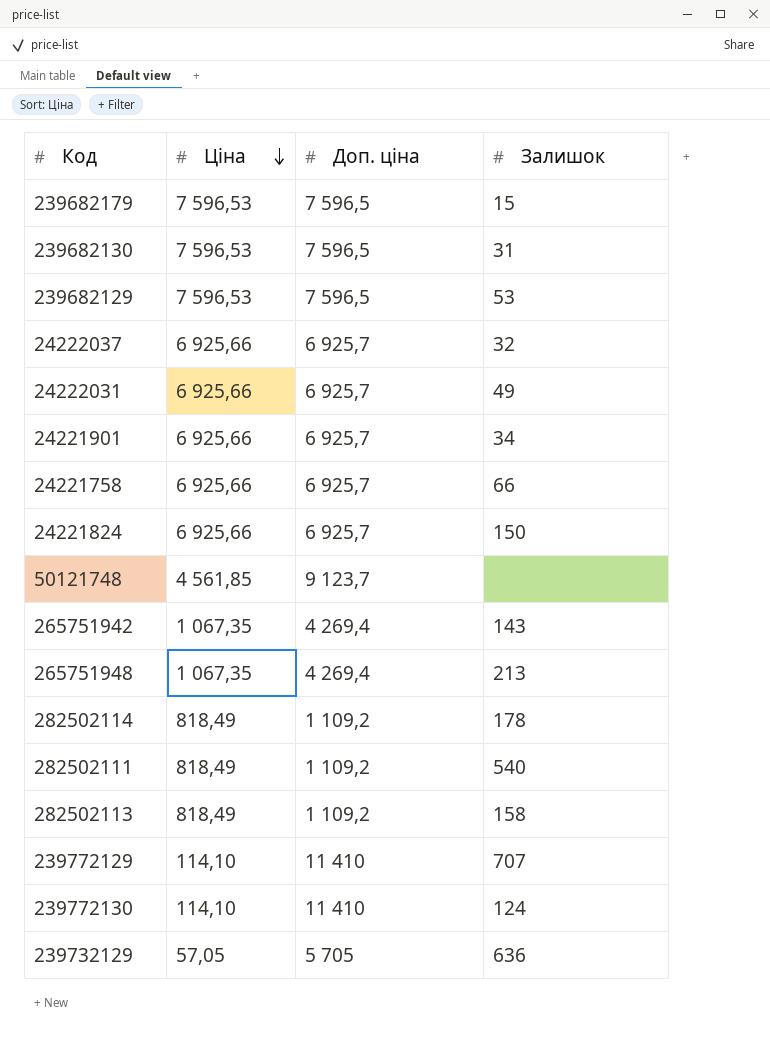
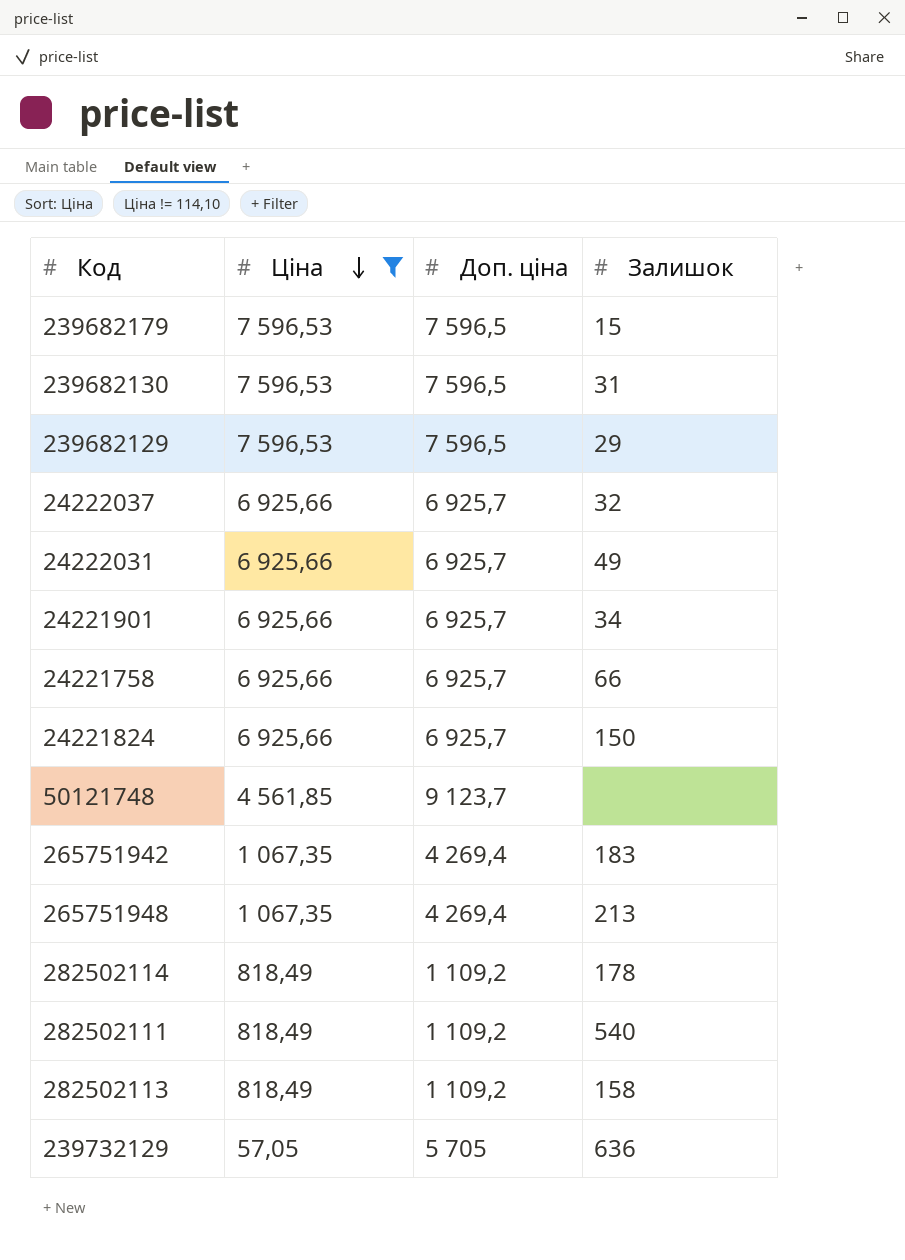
filter: none -> Ціна != 114,10
239682129 | Залишок: 53 -> 29
265751942 | Залишок: 143 -> 183

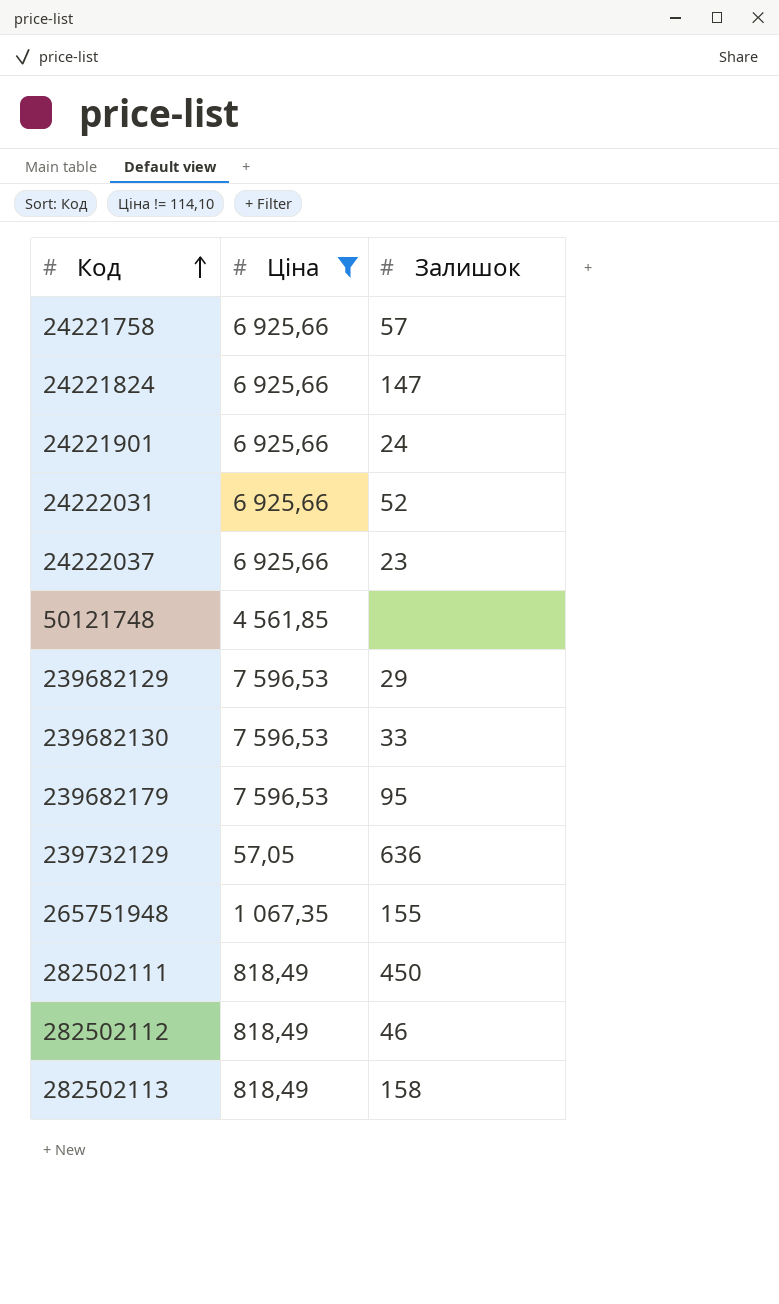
row order: Ціна descending -> Код ascending
column Доп. ціна | position: 3 -> none
row 265751942: 1 067,35 | 4 269,4 | 183 -> none
row 282502114: 818,49 | 1 109,2 | 178 -> none
24221758 | Залишок: 66 -> 57
24221824 | Залишок: 150 -> 147
24221901 | Залишок: 34 -> 24
24222031 | Залишок: 49 -> 52
24222037 | Залишок: 32 -> 23
239682130 | Залишок: 31 -> 33
239682179 | Залишок: 15 -> 95
265751948 | Залишок: 213 -> 155
282502111 | Залишок: 540 -> 450
row 282502112: none -> 818,49 | 46

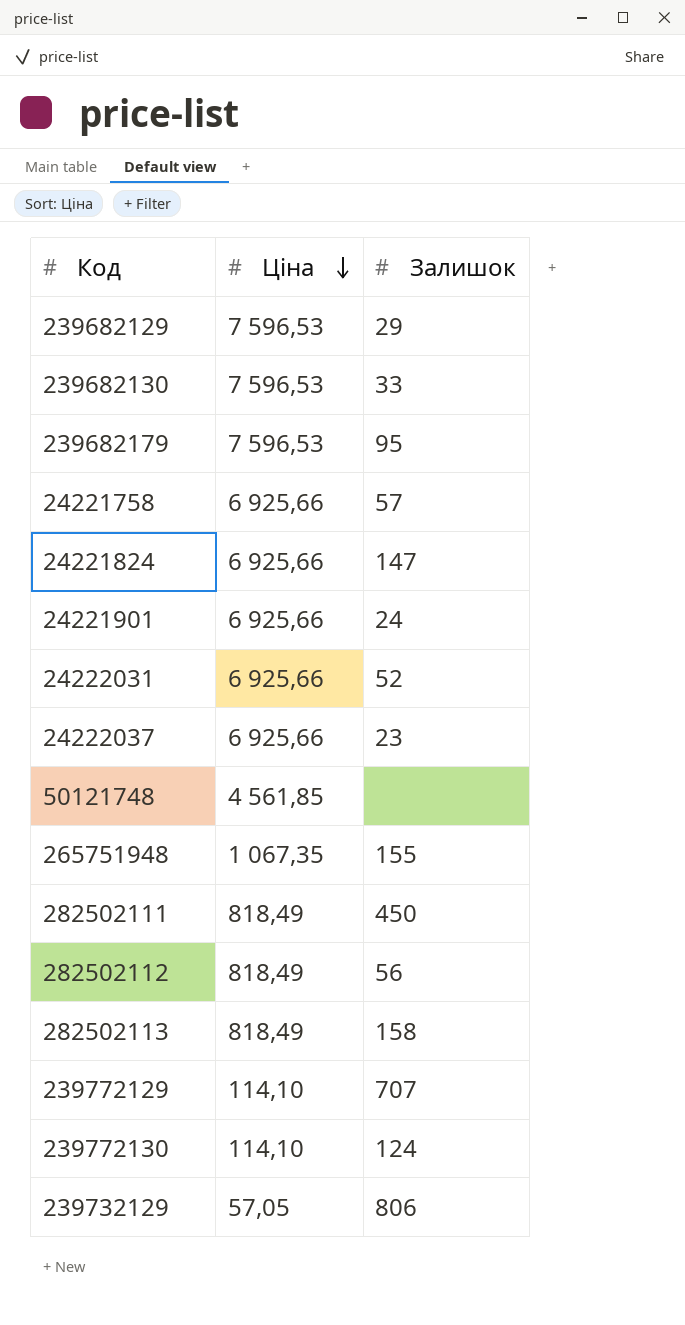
filter: Ціна != 114,10 -> none
row order: Код ascending -> Ціна descending
282502112 | Залишок: 46 -> 56
239732129 | Залишок: 636 -> 806

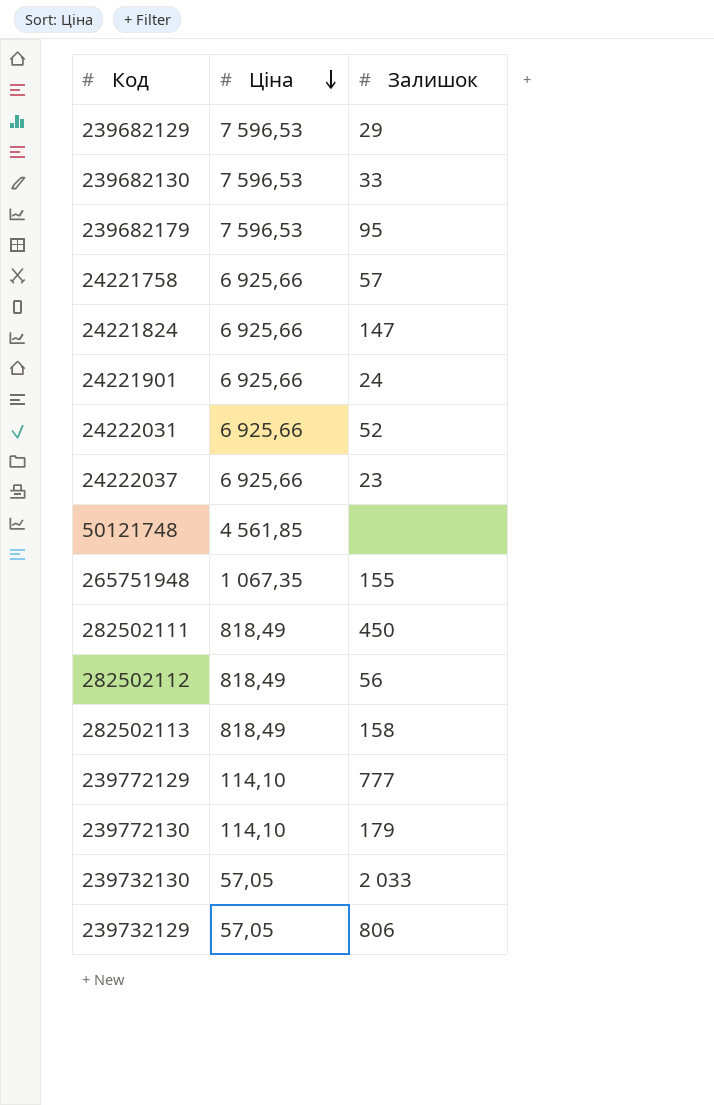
239772129 | Залишок: 707 -> 777
239772130 | Залишок: 124 -> 179
row 239732130: none -> 57,05 | 2 033

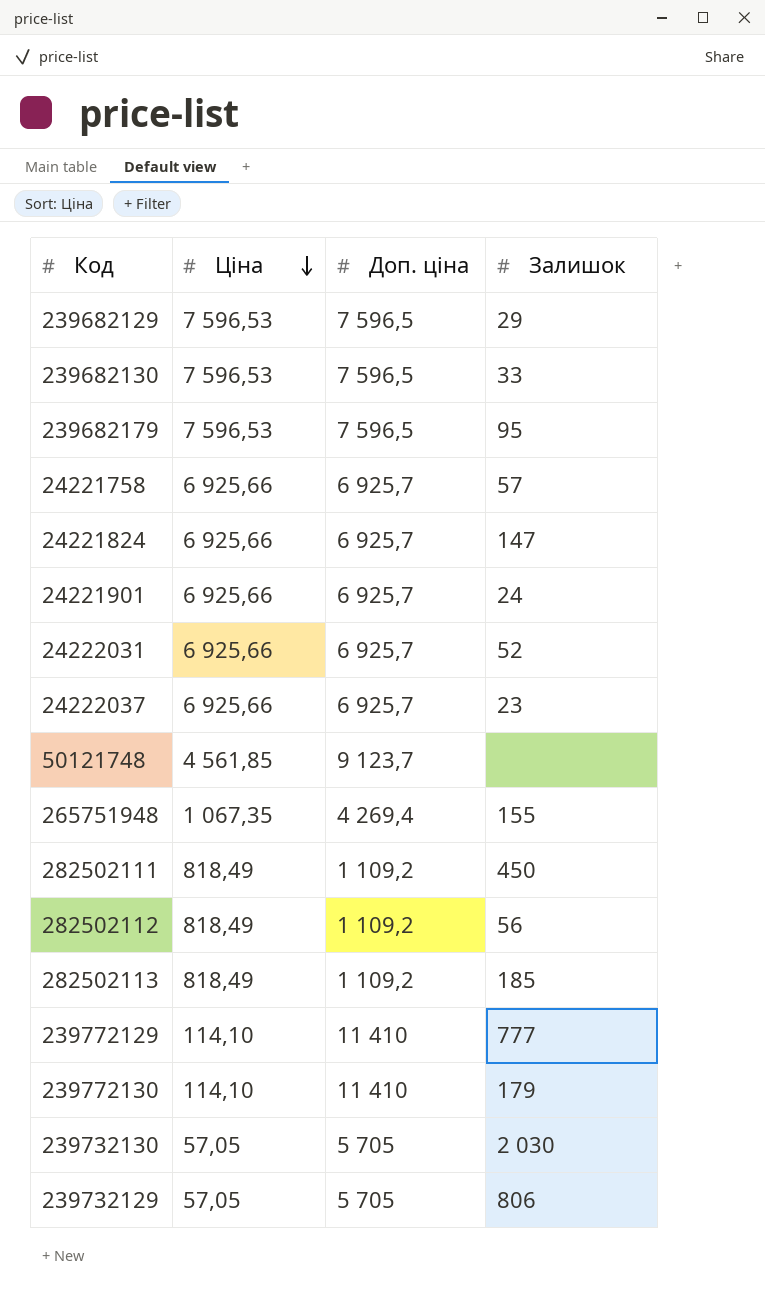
column Доп. ціна | position: none -> 3
282502113 | Залишок: 158 -> 185
239732130 | Залишок: 2 033 -> 2 030

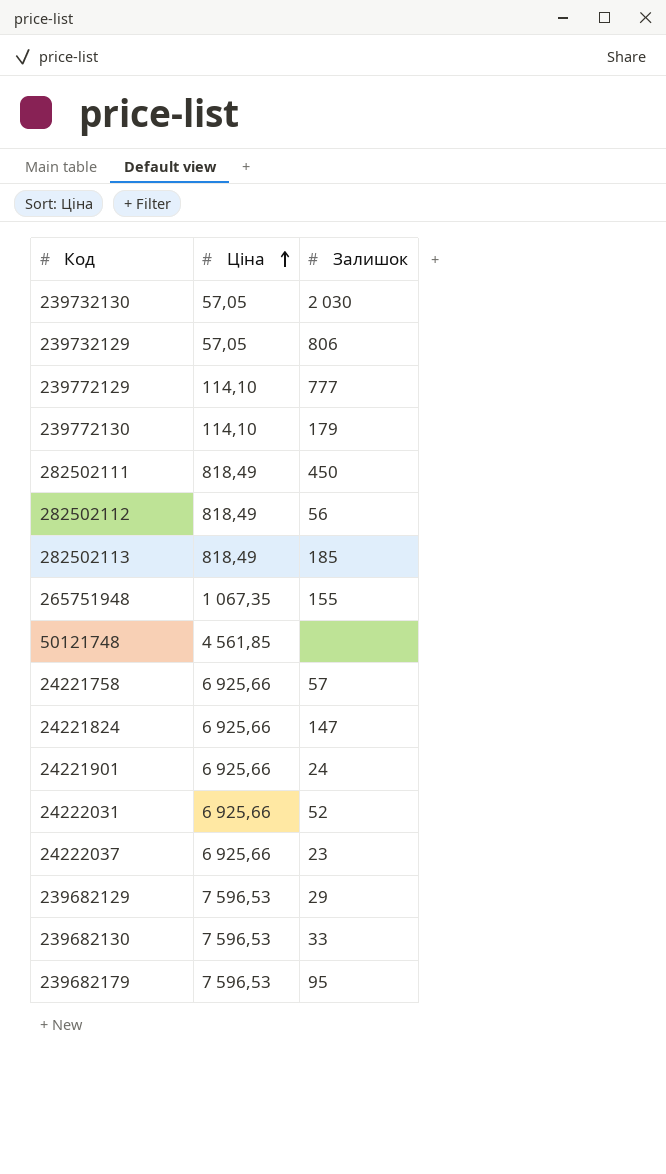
row order: Ціна descending -> Ціна ascending
column Доп. ціна | position: 3 -> none

